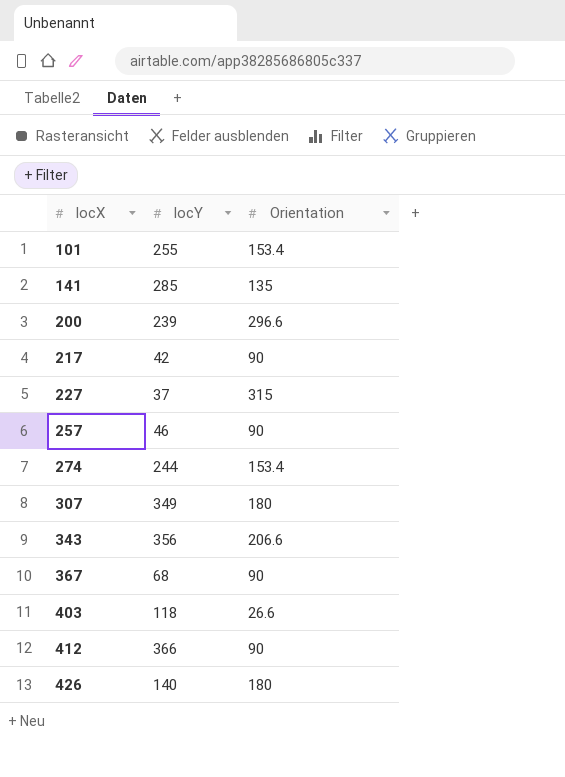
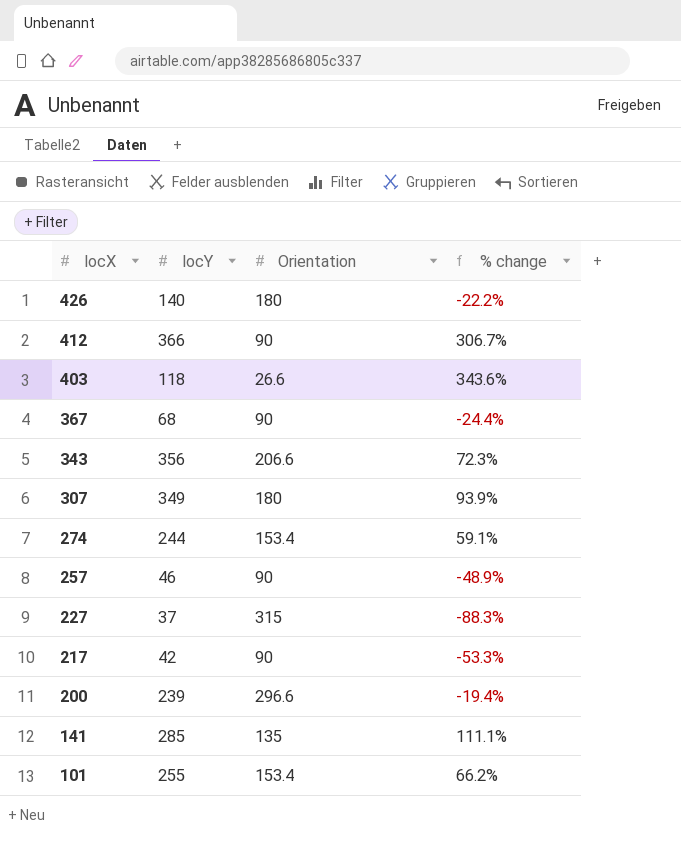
row order: locX ascending -> locX descending
column % change | formula: none -> ([locY] - [Orientation]) / [Orientation]

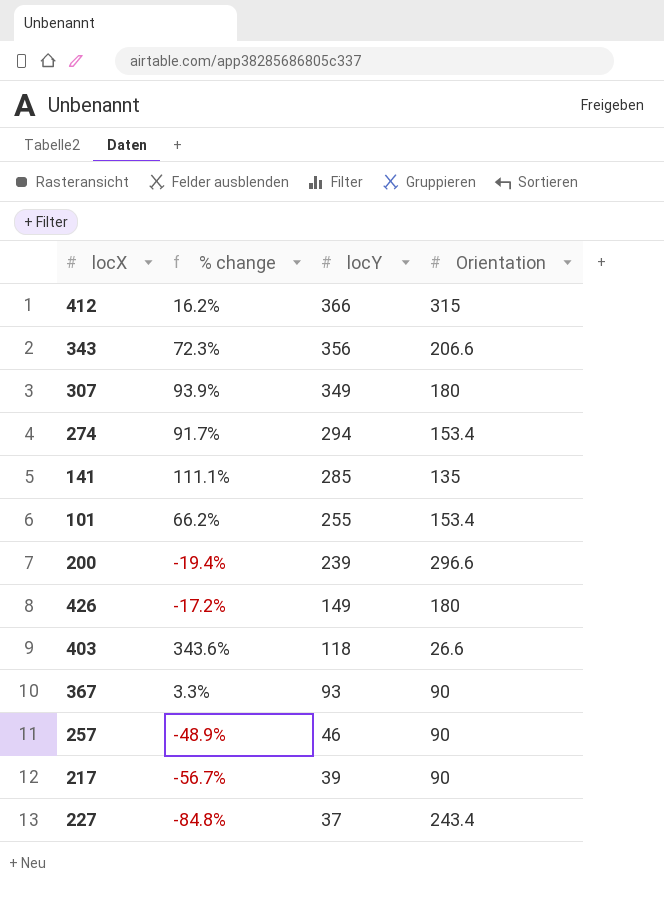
row order: locX descending -> locY descending
column % change | position: 4 -> 2
412 | % change: 306.7% -> 16.2%
412 | Orientation: 90 -> 315
274 | % change: 59.1% -> 91.7%
274 | locY: 244 -> 294
426 | % change: -22.2% -> -17.2%
426 | locY: 140 -> 149
367 | % change: -24.4% -> 3.3%
367 | locY: 68 -> 93
217 | % change: -53.3% -> -56.7%
217 | locY: 42 -> 39
227 | % change: -88.3% -> -84.8%
227 | Orientation: 315 -> 243.4

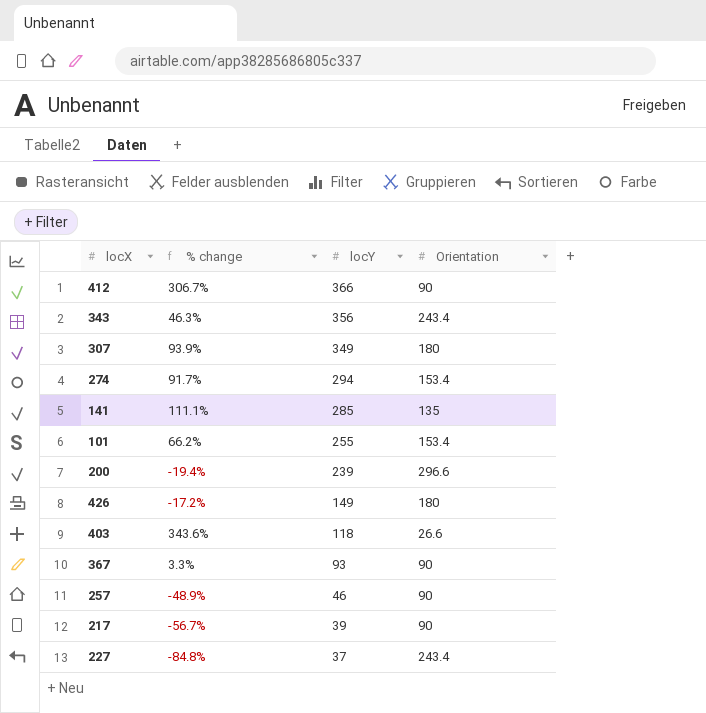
412 | % change: 16.2% -> 306.7%
412 | Orientation: 315 -> 90
343 | % change: 72.3% -> 46.3%
343 | Orientation: 206.6 -> 243.4

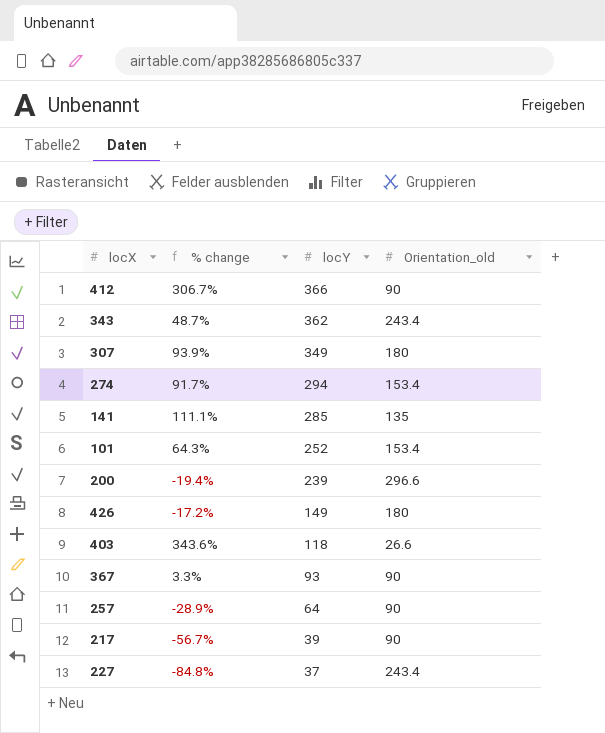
column name: Orientation -> Orientation_old
343 | % change: 46.3% -> 48.7%
343 | locY: 356 -> 362
101 | % change: 66.2% -> 64.3%
101 | locY: 255 -> 252
257 | % change: -48.9% -> -28.9%
257 | locY: 46 -> 64

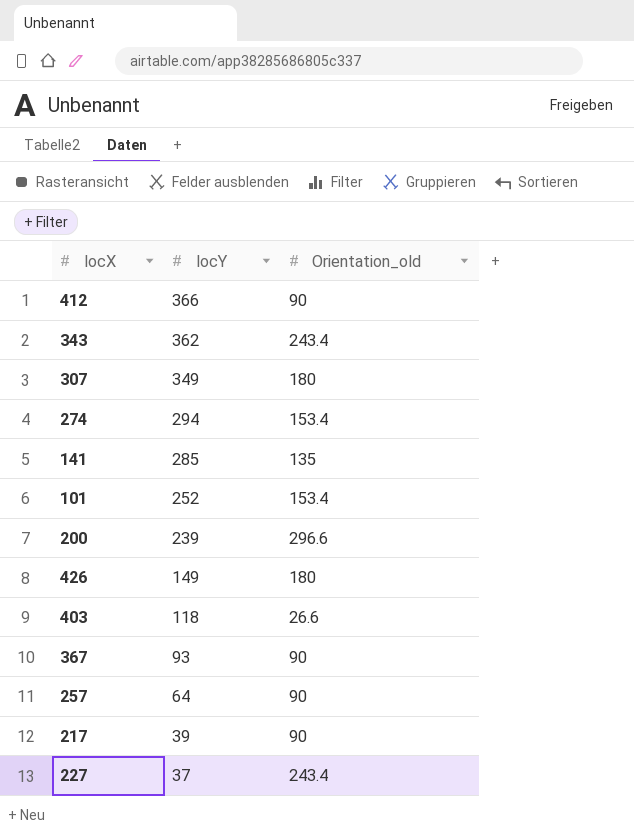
column % change | formula: ([locY] - [Orientation_old]) / [Orientation_old] -> none

